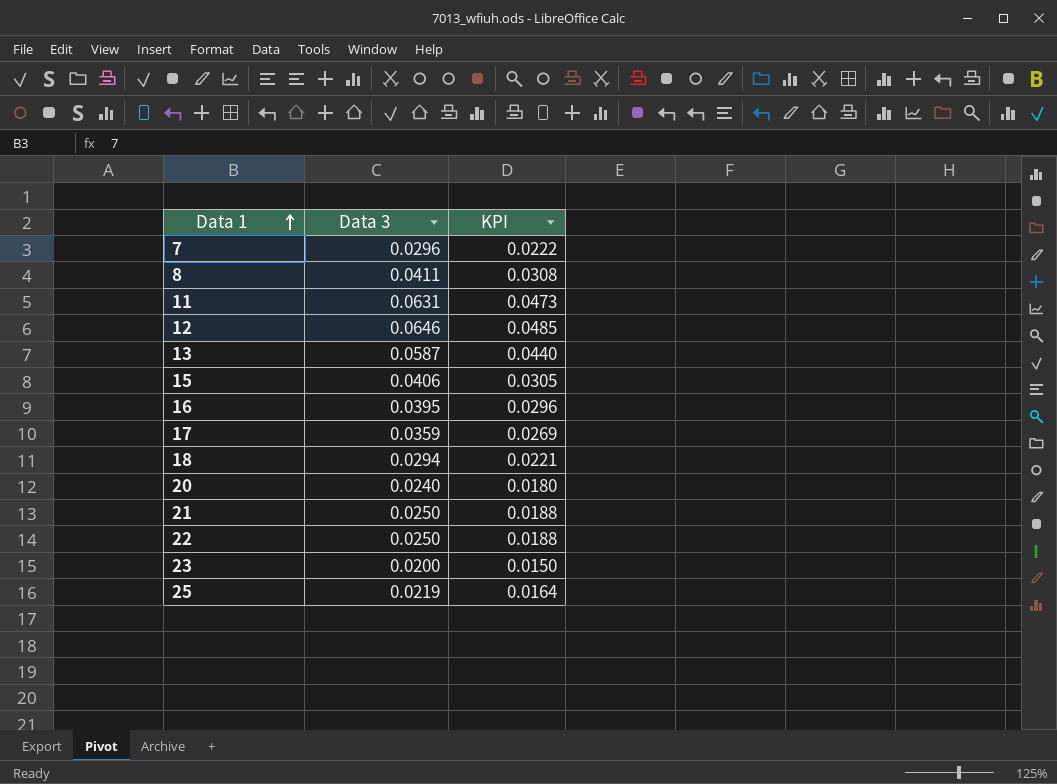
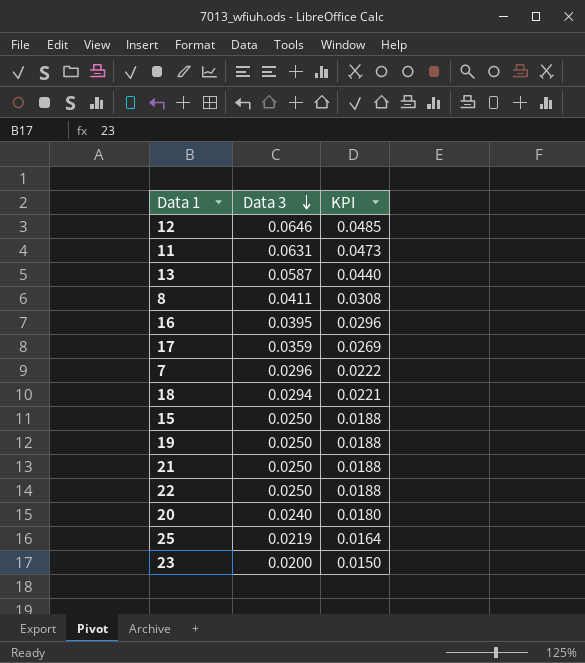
row order: Data 1 ascending -> Data 3 descending
15 | Data 3: 0.0406 -> 0.0250
15 | KPI: 0.0305 -> 0.0188
row 19: none -> 0.0250 | 0.0188

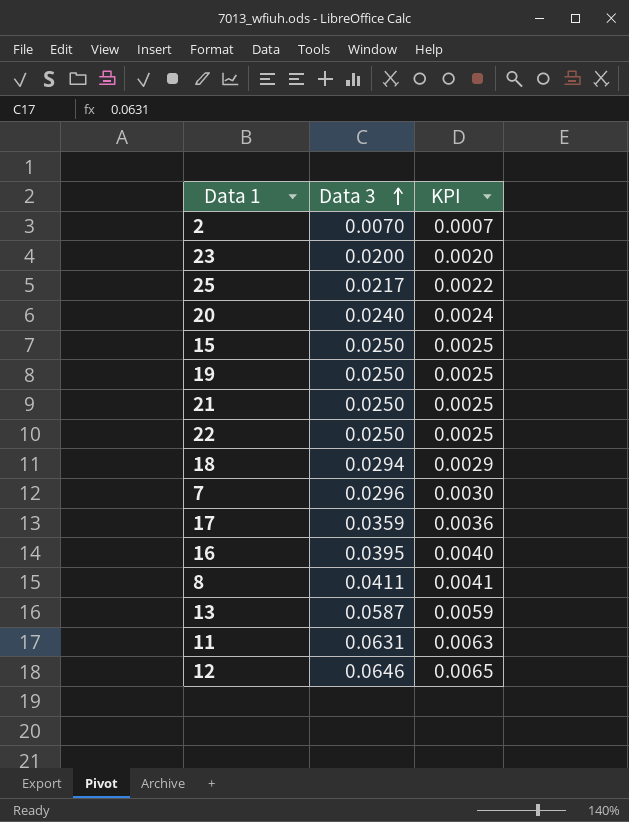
row order: Data 3 descending -> Data 3 ascending
column KPI | formula: [Data 3] * 0.75 -> [Data 3] * 0.1
row 2: none -> 0.0070 | 0.0007
25 | Data 3: 0.0219 -> 0.0217

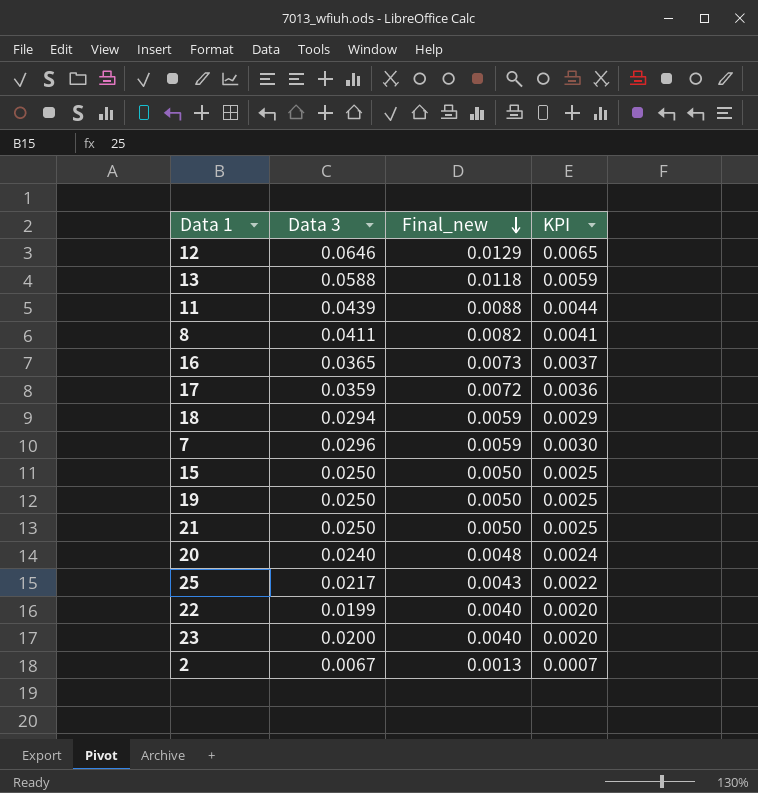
row order: Data 3 ascending -> Final_new descending
column Final_new | formula: none -> [Data 3] * 0.2
13 | Data 3: 0.0587 -> 0.0588
11 | Data 3: 0.0631 -> 0.0439
11 | KPI: 0.0063 -> 0.0044
16 | Data 3: 0.0395 -> 0.0365
16 | KPI: 0.0040 -> 0.0037
22 | Data 3: 0.0250 -> 0.0199
22 | KPI: 0.0025 -> 0.0020
2 | Data 3: 0.0070 -> 0.0067

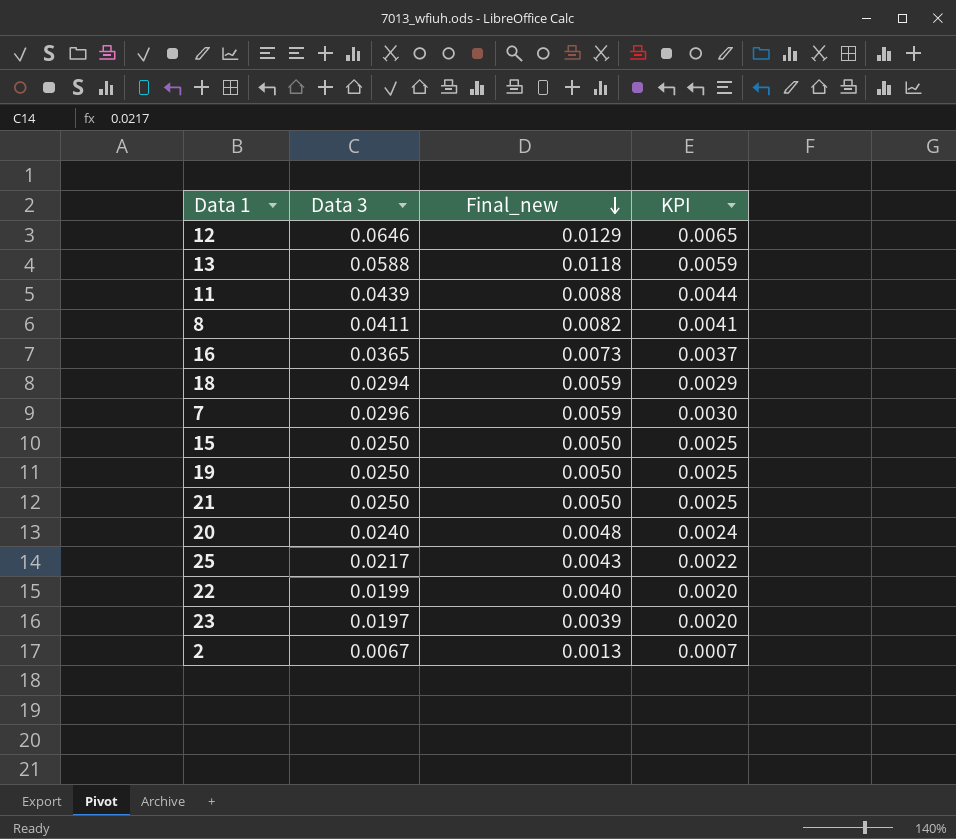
row 17: 0.0359 | 0.0072 | 0.0036 -> none
23 | Data 3: 0.0200 -> 0.0197
23 | Final_new: 0.0040 -> 0.0039

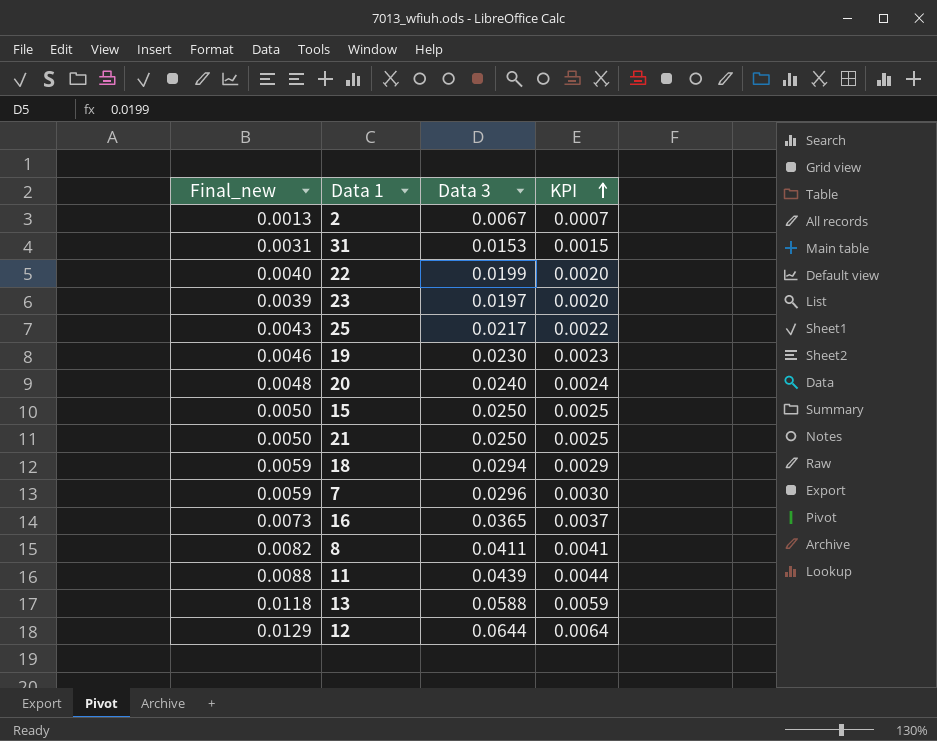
row order: Final_new descending -> KPI ascending
column Final_new | position: 3 -> 1
row 31: none -> 0.0031 | 0.0153 | 0.0015
19 | Final_new: 0.0050 -> 0.0046
19 | Data 3: 0.0250 -> 0.0230
19 | KPI: 0.0025 -> 0.0023
12 | Data 3: 0.0646 -> 0.0644
12 | KPI: 0.0065 -> 0.0064

